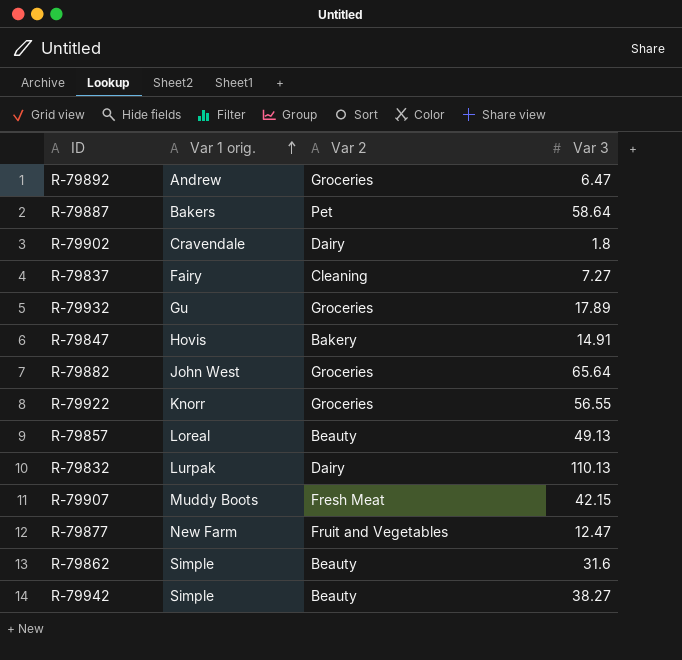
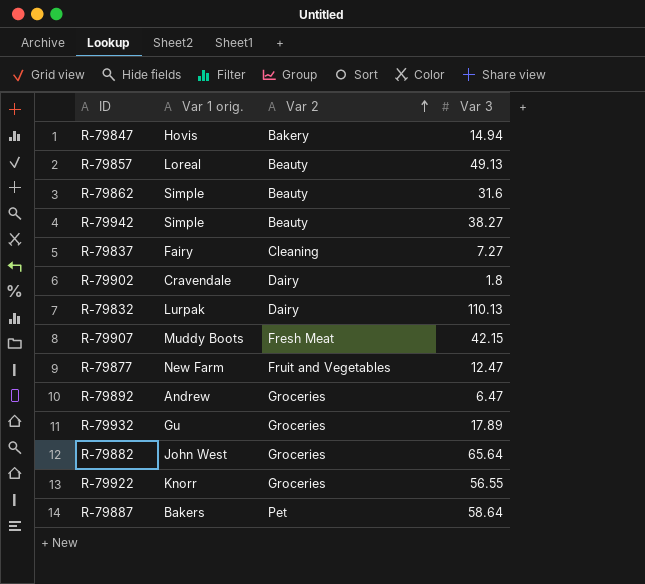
row order: Var 1 orig. ascending -> Var 2 ascending
R-79847 | Var 3: 14.91 -> 14.94

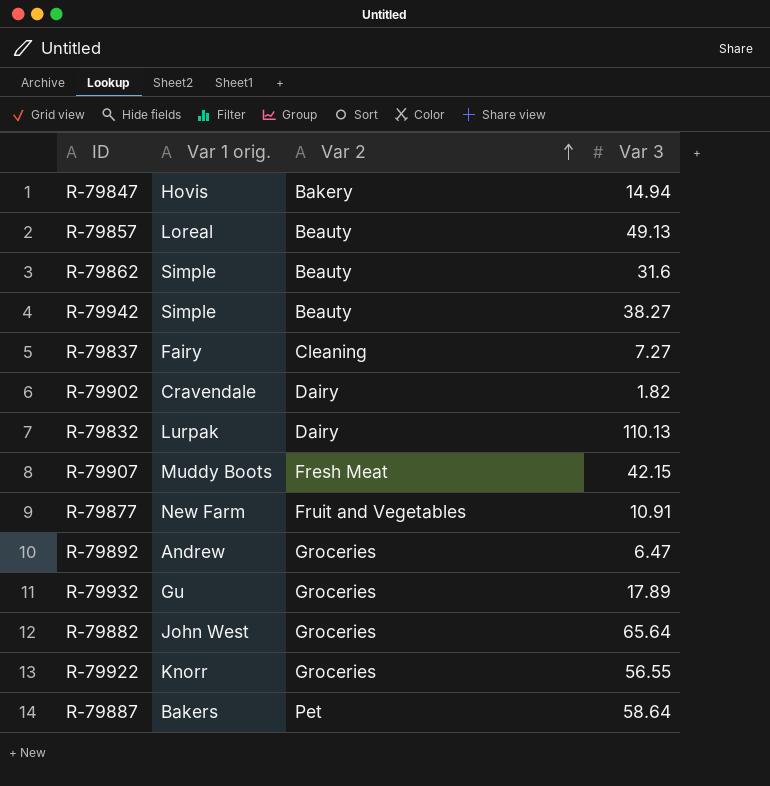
R-79902 | Var 3: 1.8 -> 1.82
R-79877 | Var 3: 12.47 -> 10.91

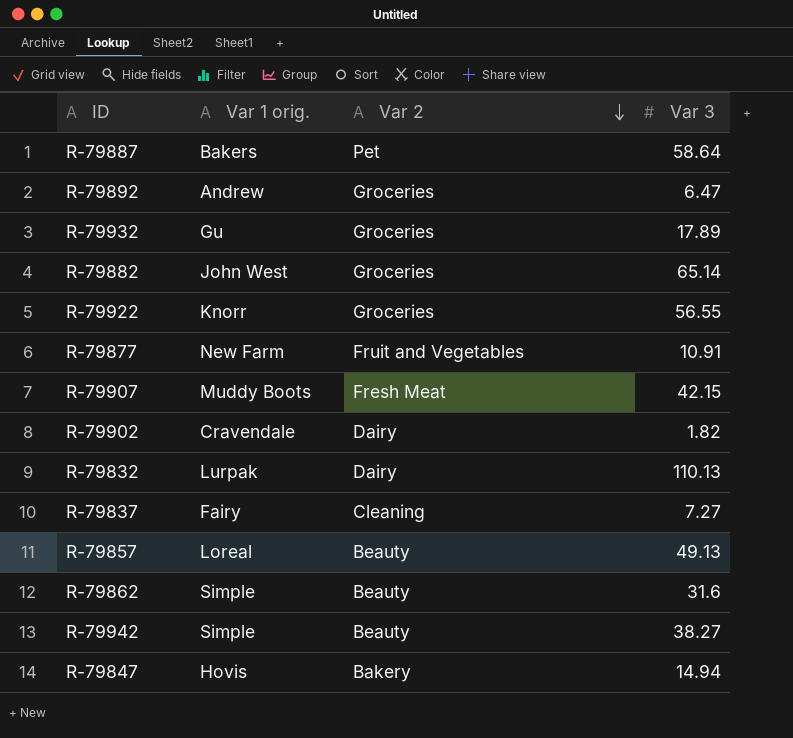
row order: Var 2 ascending -> Var 2 descending
R-79882 | Var 3: 65.64 -> 65.14

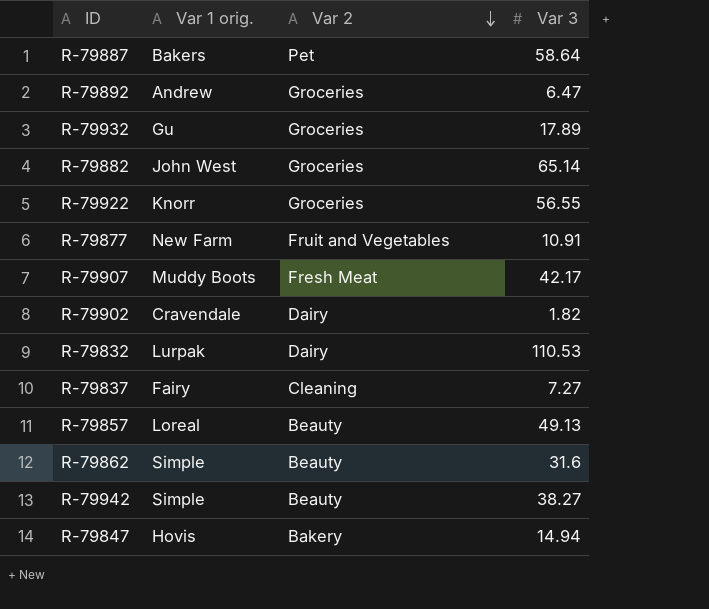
R-79907 | Var 3: 42.15 -> 42.17
R-79832 | Var 3: 110.13 -> 110.53

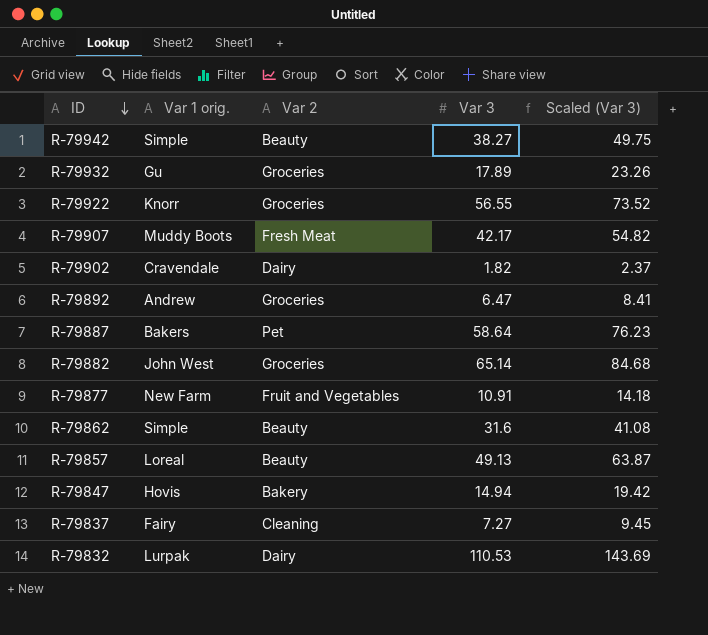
row order: Var 2 descending -> ID descending
column Scaled (Var 3) | formula: none -> [Var 3] * 1.3

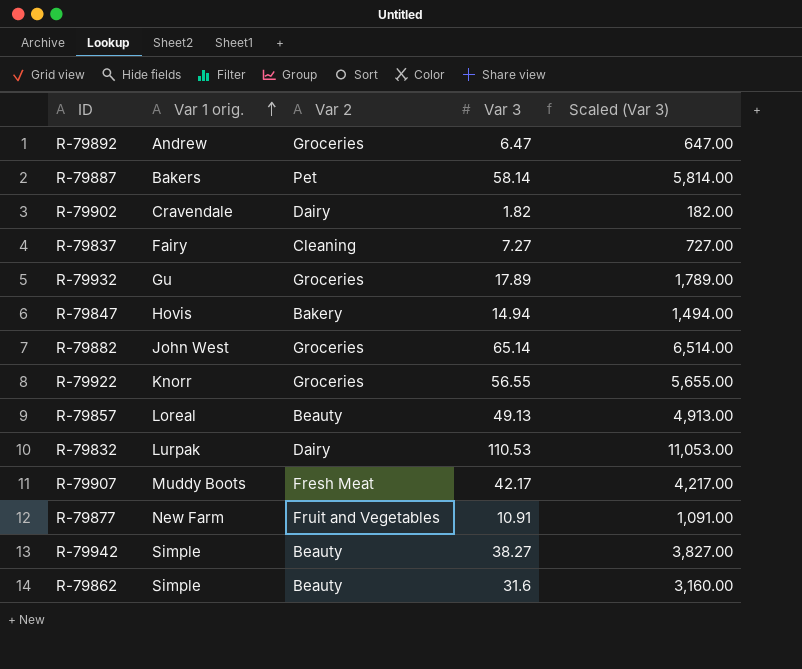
row order: ID descending -> Var 1 orig. ascending
column Scaled (Var 3) | formula: [Var 3] * 1.3 -> [Var 3] * 100
R-79887 | Var 3: 58.64 -> 58.14

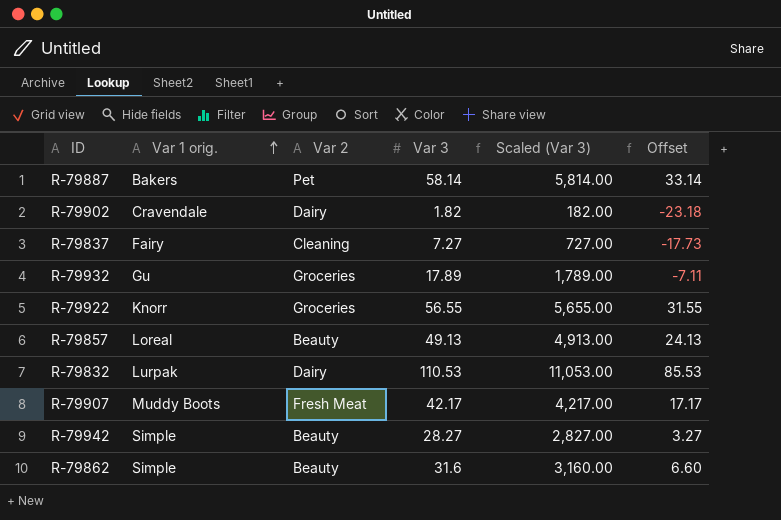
column Offset | formula: none -> [Var 3] - 25
row R-79892: Andrew | Groceries | 6.47 | 647.00 -> none
row R-79847: Hovis | Bakery | 14.94 | 1,494.00 -> none
row R-79882: John West | Groceries | 65.14 | 6,514.00 -> none
row R-79877: New Farm | Fruit and Vegetables | 10.91 | 1,091.00 -> none
R-79942 | Var 3: 38.27 -> 28.27
R-79942 | Scaled (Var 3): 3,827.00 -> 2,827.00

